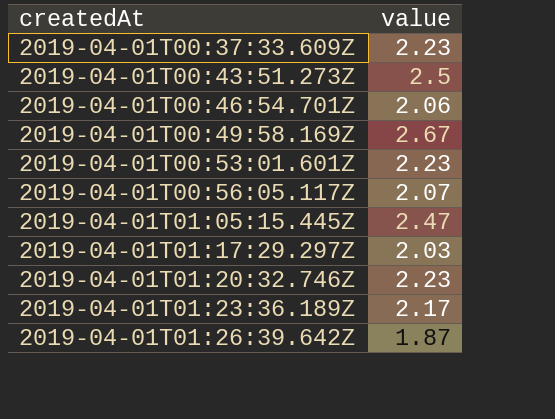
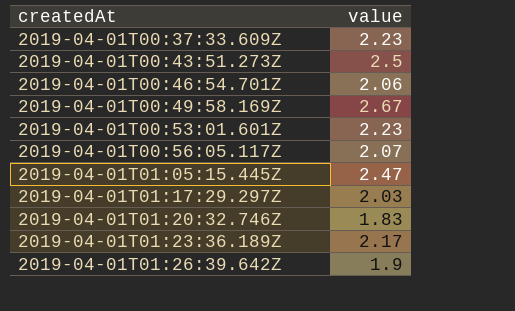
2019-04-01T01:20:32.746Z | value: 2.23 -> 1.83
2019-04-01T01:26:39.642Z | value: 1.87 -> 1.9

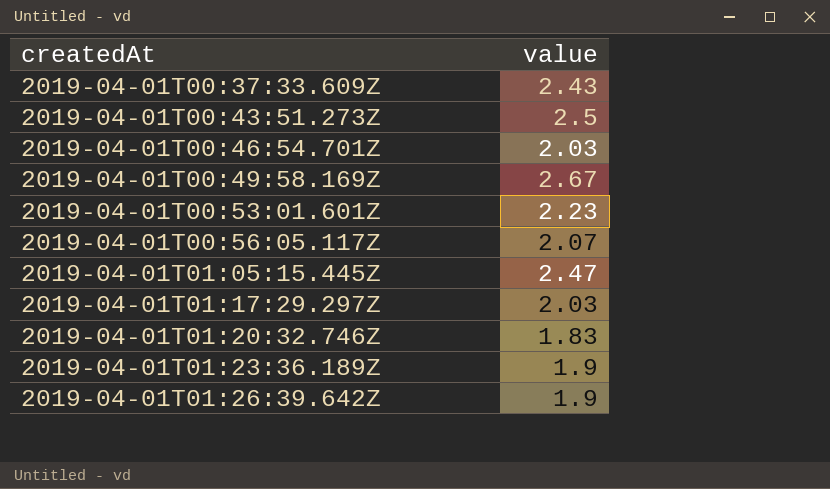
2019-04-01T00:37:33.609Z | value: 2.23 -> 2.43
2019-04-01T00:46:54.701Z | value: 2.06 -> 2.03
2019-04-01T01:23:36.189Z | value: 2.17 -> 1.9

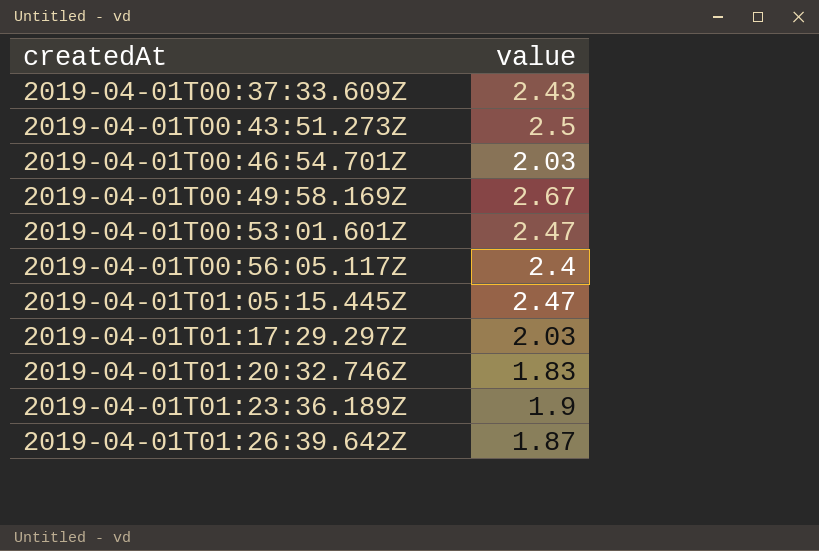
2019-04-01T00:53:01.601Z | value: 2.23 -> 2.47
2019-04-01T00:56:05.117Z | value: 2.07 -> 2.4
2019-04-01T01:26:39.642Z | value: 1.9 -> 1.87

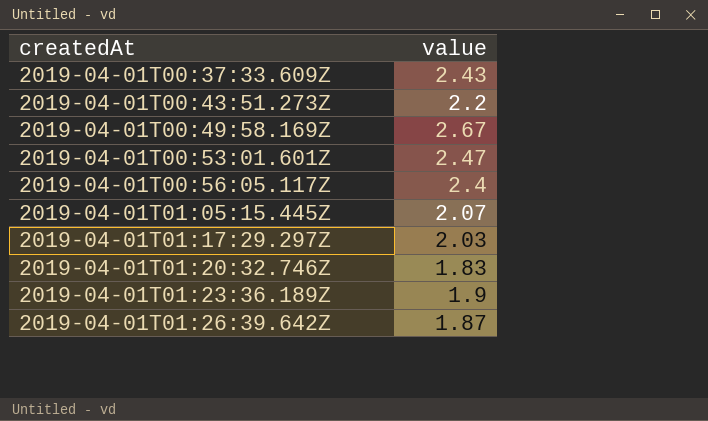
row 2019-04-01T00:46:54.701Z: 2.03 -> none
2019-04-01T00:43:51.273Z | value: 2.5 -> 2.2
2019-04-01T01:05:15.445Z | value: 2.47 -> 2.07

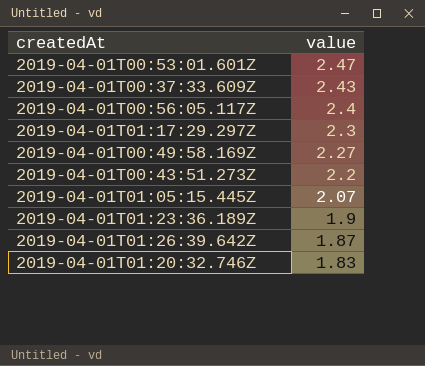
row order: createdAt ascending -> value descending
2019-04-01T01:17:29.297Z | value: 2.03 -> 2.3
2019-04-01T00:49:58.169Z | value: 2.67 -> 2.27

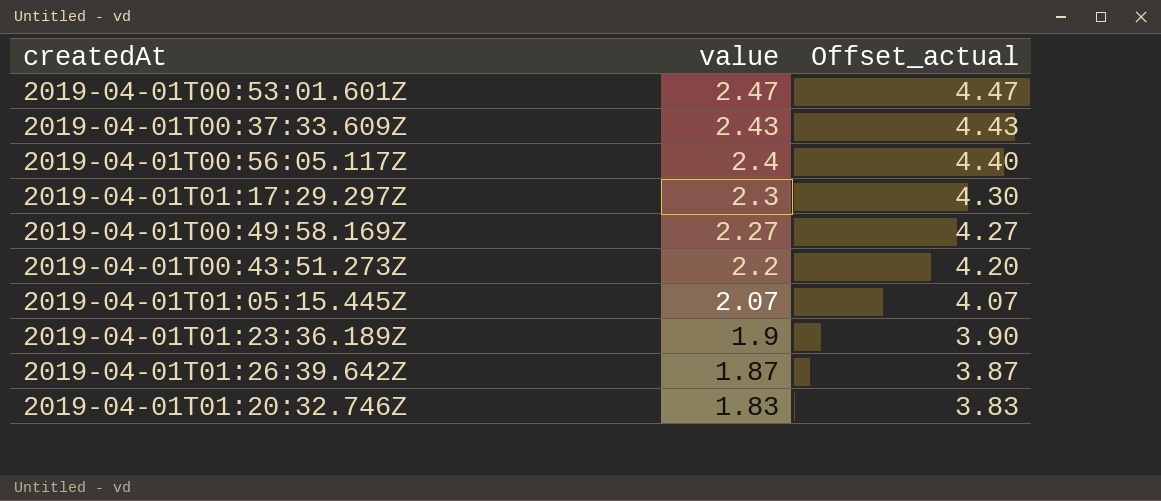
column Offset_actual | formula: none -> [value] + 2

